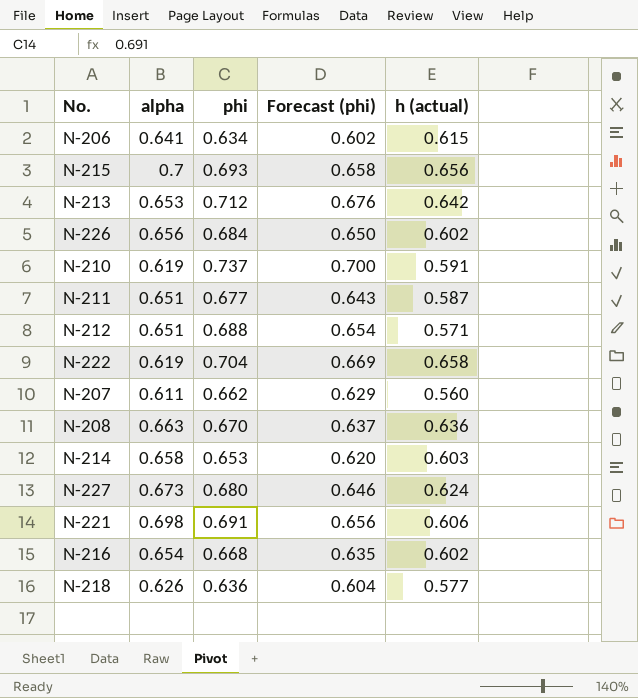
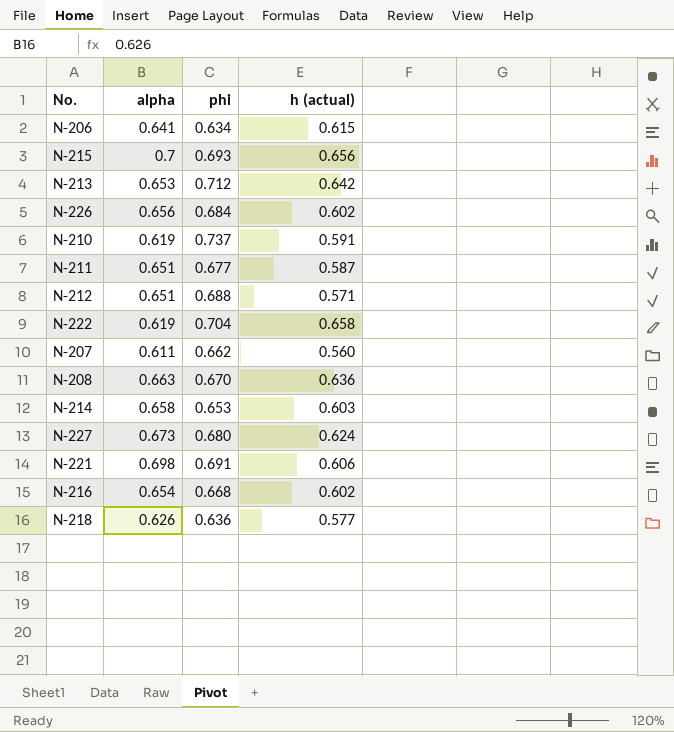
column Forecast (phi) | formula: [phi] * 0.95 -> none

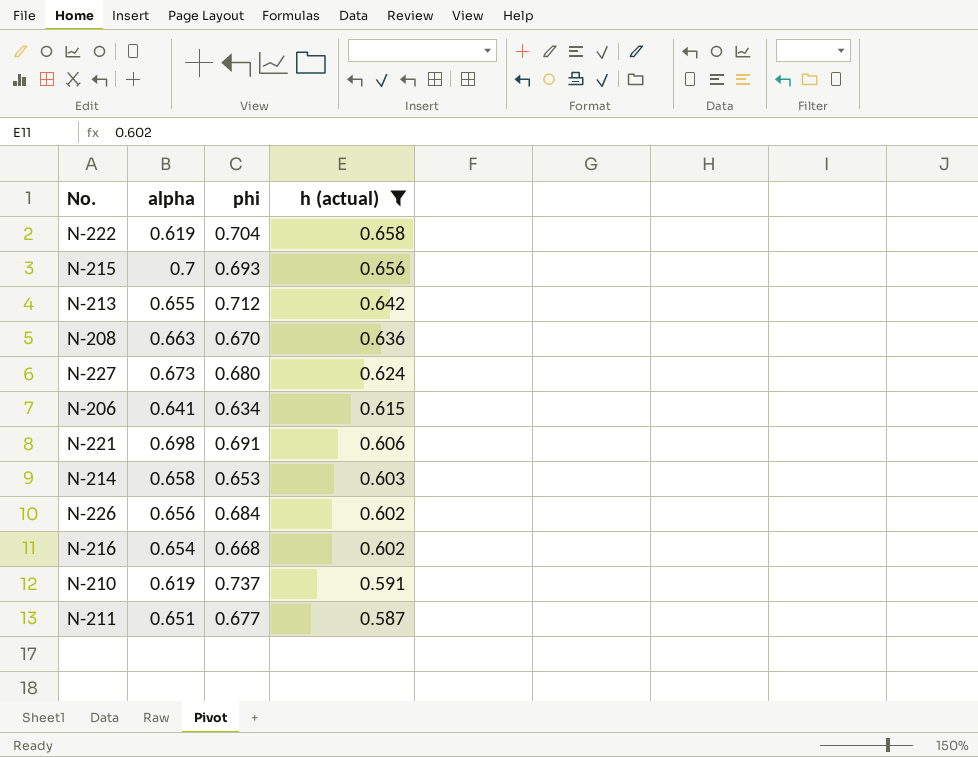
filter: none -> h (actual) >= 0.587
row order: none -> h (actual) descending
N-213 | alpha: 0.653 -> 0.655

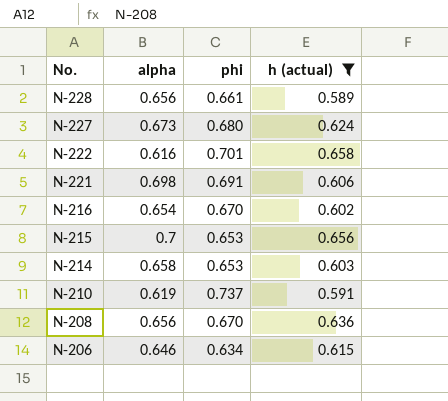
row order: h (actual) descending -> No. descending
row N-213: 0.655 | 0.712 | 0.642 -> none
row N-226: 0.656 | 0.684 | 0.602 -> none
row N-211: 0.651 | 0.677 | 0.587 -> none
row N-228: none -> 0.656 | 0.661 | 0.589
N-222 | alpha: 0.619 -> 0.616
N-222 | phi: 0.704 -> 0.701
N-216 | phi: 0.668 -> 0.670
N-215 | phi: 0.693 -> 0.653
N-208 | alpha: 0.663 -> 0.656
N-206 | alpha: 0.641 -> 0.646

